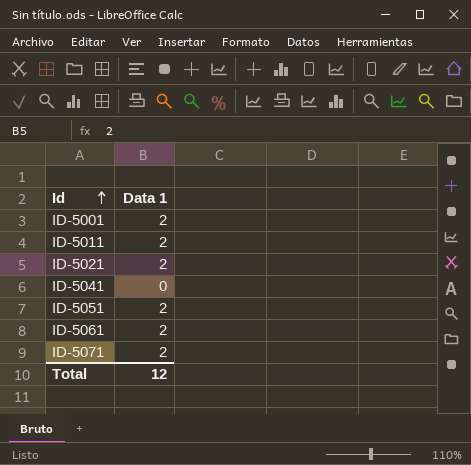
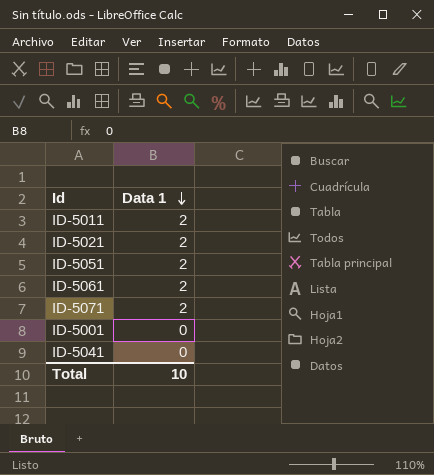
row order: Id ascending -> Data 1 descending
ID-5001 | Data 1: 2 -> 0
Total | Data 1: 12 -> 10

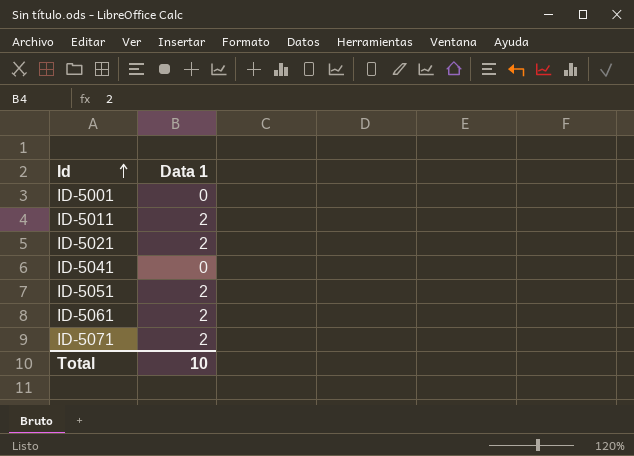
row order: Data 1 descending -> Id ascending

